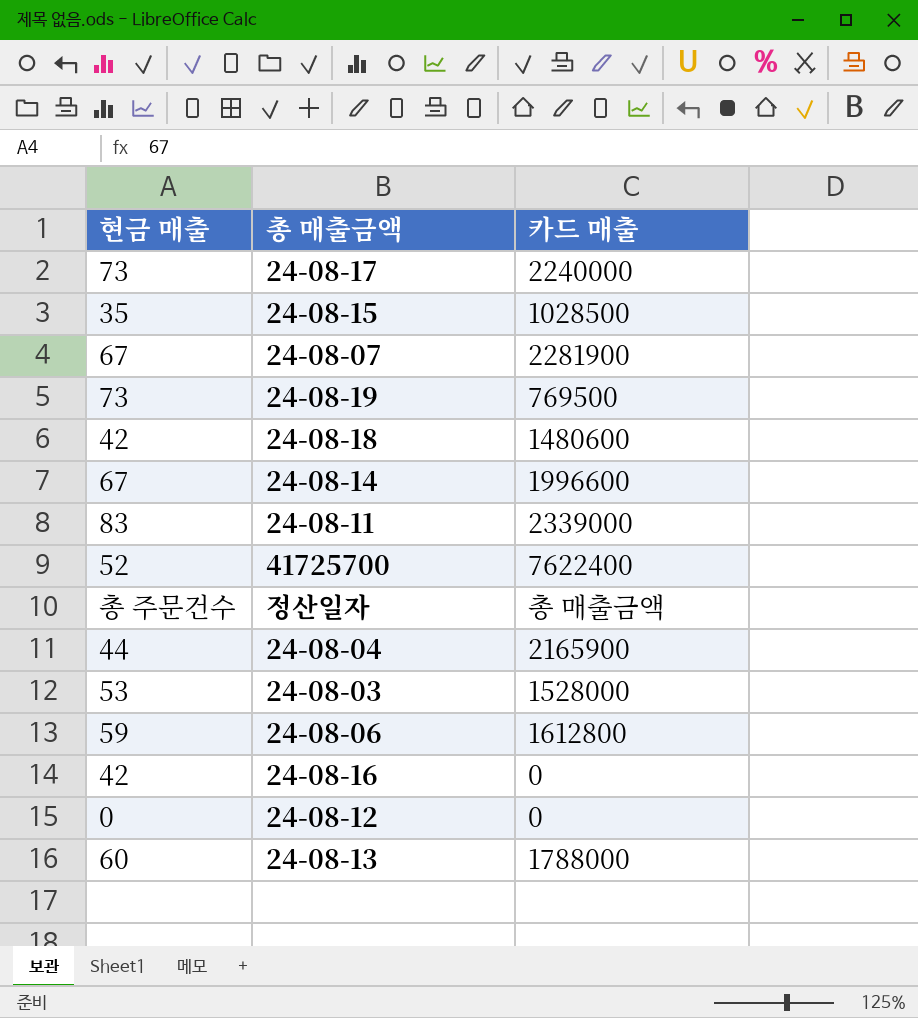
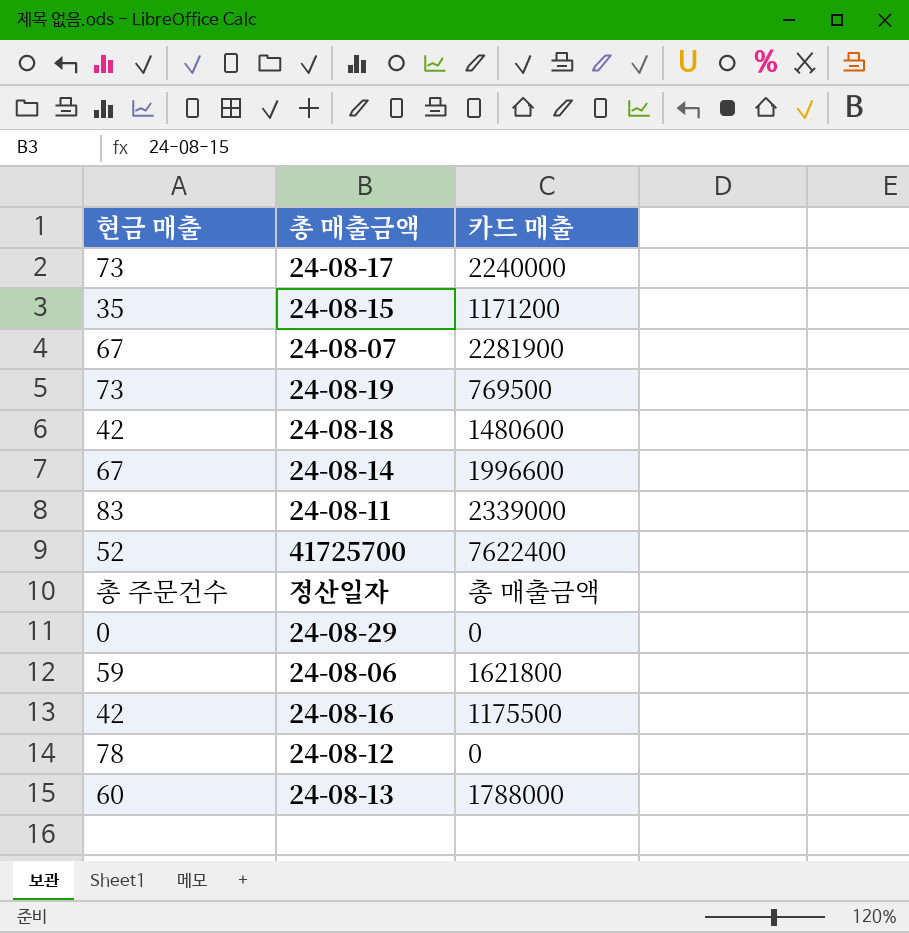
row 24-08-04: 44 | 2165900 -> none
row 24-08-03: 53 | 1528000 -> none
24-08-15 | 카드 매출: 1028500 -> 1171200
row 24-08-29: none -> 0 | 0
24-08-06 | 카드 매출: 1612800 -> 1621800
24-08-16 | 카드 매출: 0 -> 1175500
24-08-12 | 현금 매출: 0 -> 78

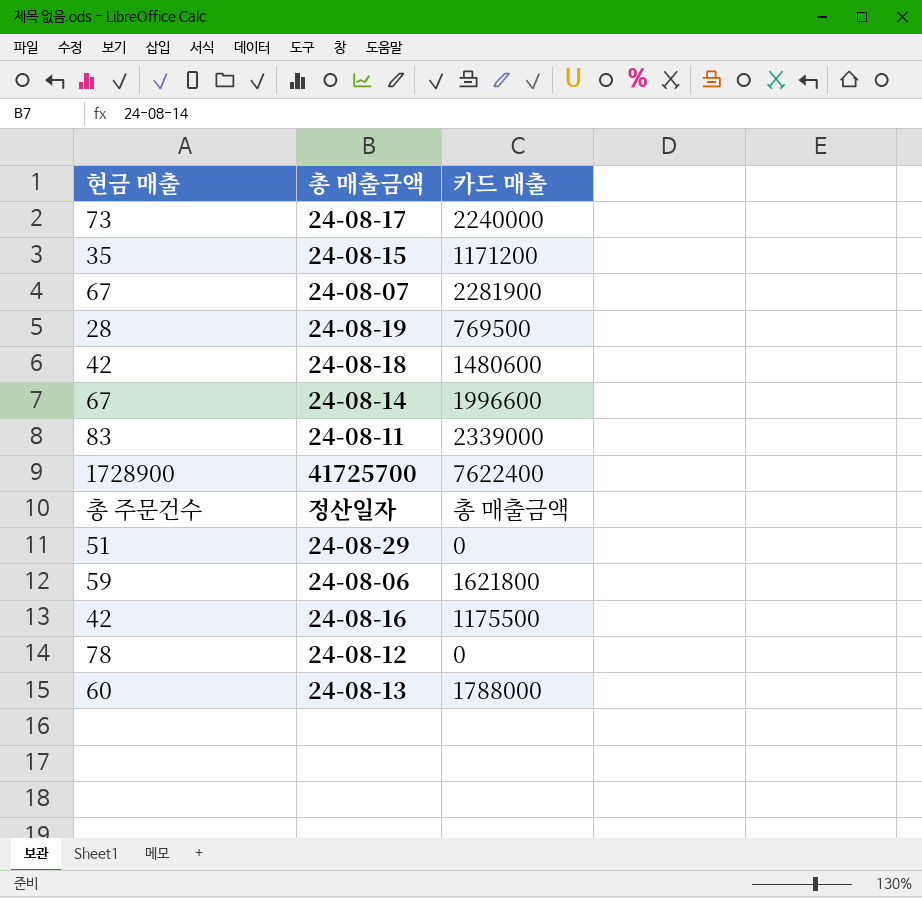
24-08-19 | 현금 매출: 73 -> 28
41725700 | 현금 매출: 52 -> 1728900
24-08-29 | 현금 매출: 0 -> 51

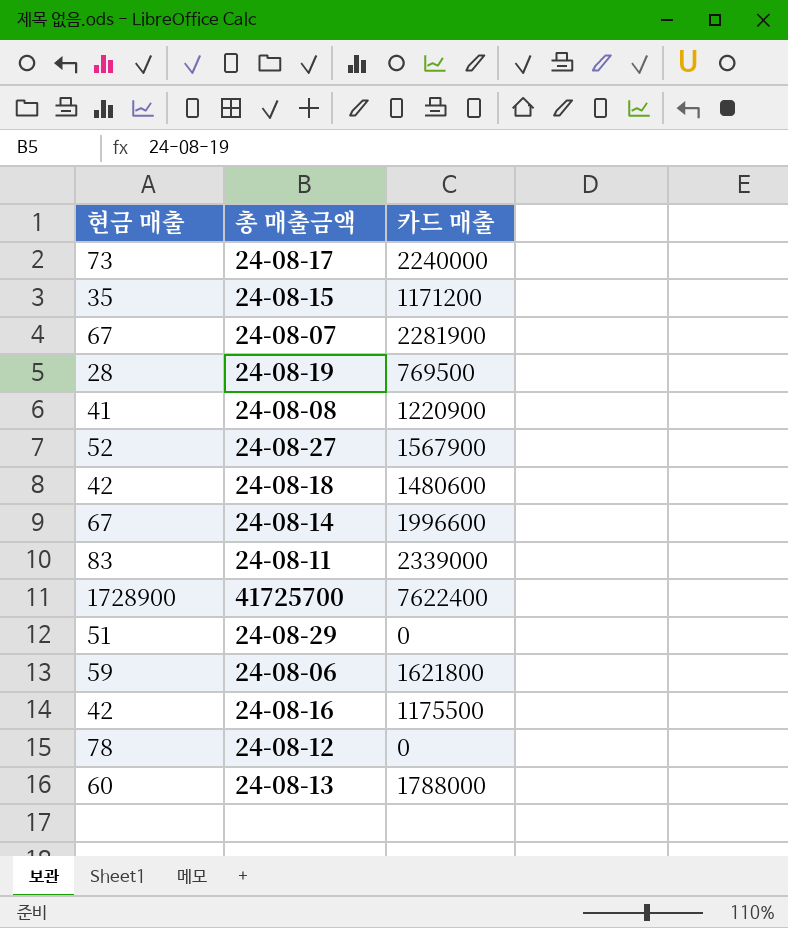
row 정산일자: 총 주문건수 | 총 매출금액 -> none
row 24-08-08: none -> 41 | 1220900
row 24-08-27: none -> 52 | 1567900

